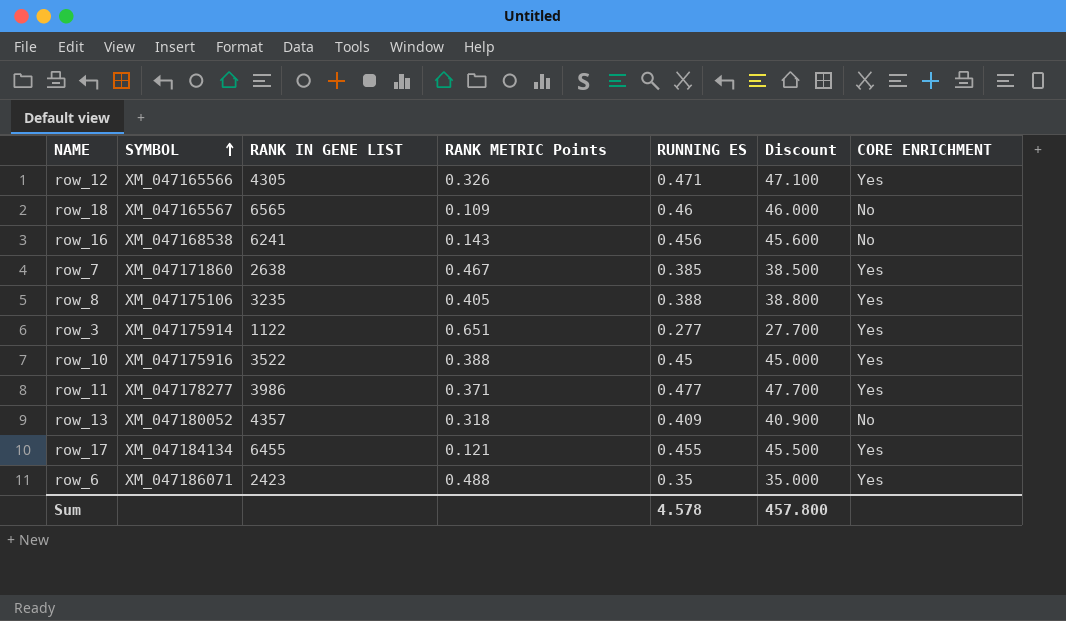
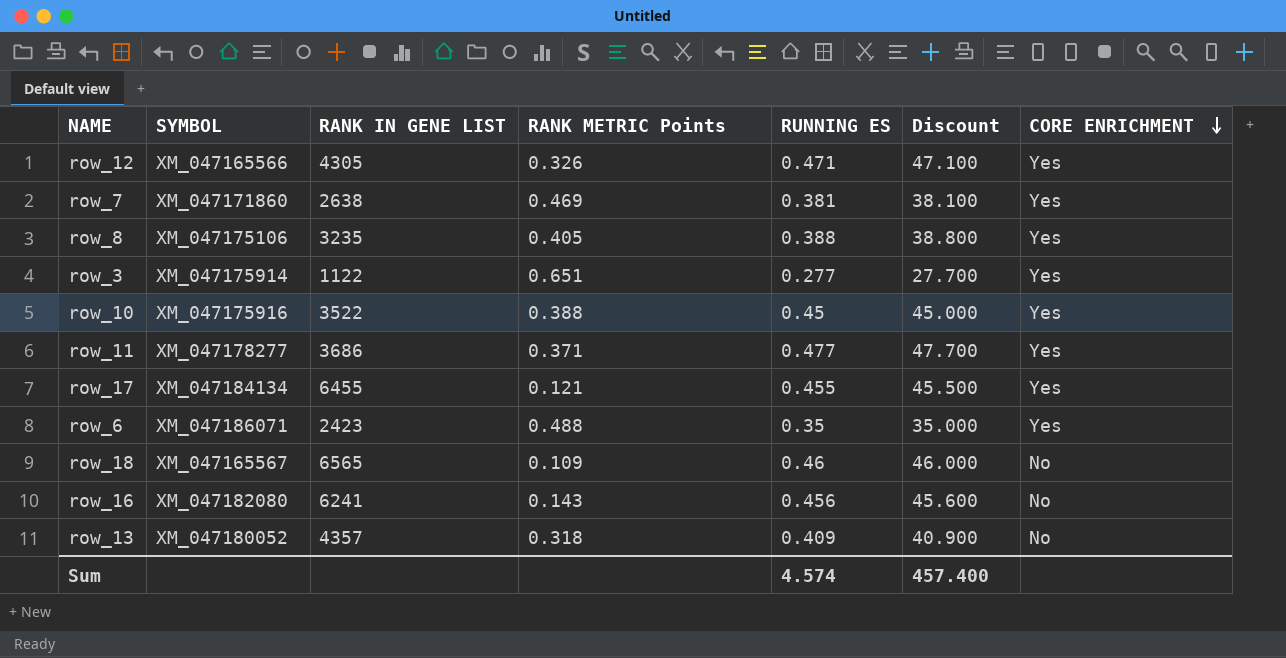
row order: SYMBOL ascending -> CORE ENRICHMENT descending
row_7 | RANK METRIC Points: 0.467 -> 0.469
row_7 | RUNNING ES: 0.385 -> 0.381
row_7 | Discount: 38.500 -> 38.100
row_11 | RANK IN GENE LIST: 3986 -> 3686
row_16 | SYMBOL: XM_047168538 -> XM_047182080
Sum | RUNNING ES: 4.578 -> 4.574
Sum | Discount: 457.800 -> 457.400

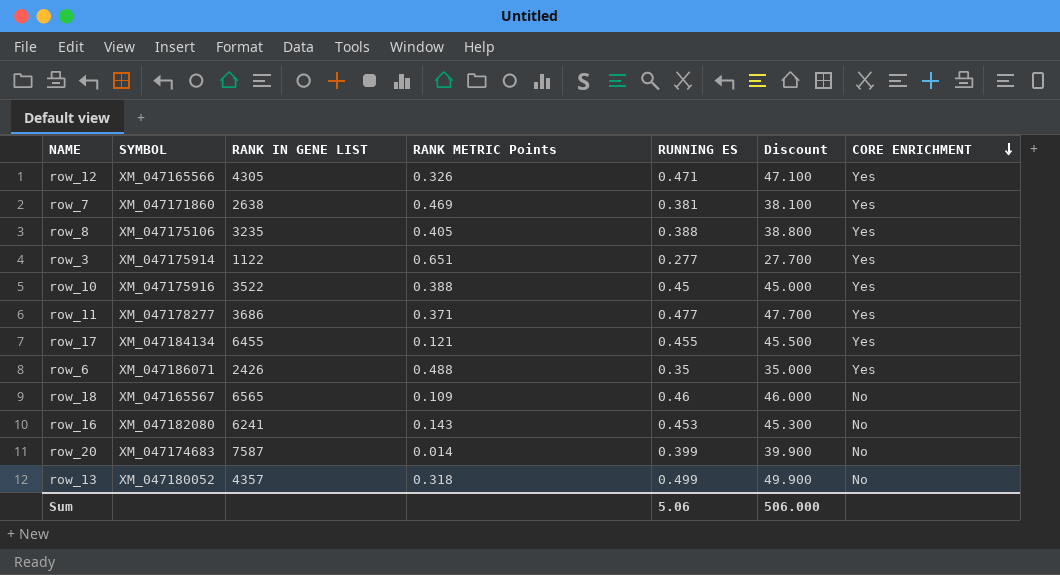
row_6 | RANK IN GENE LIST: 2423 -> 2426
row_16 | RUNNING ES: 0.456 -> 0.453
row_16 | Discount: 45.600 -> 45.300
row row_20: none -> XM_047174683 | 7587 | 0.014 | 0.399 | 39.900 | No
row_13 | RUNNING ES: 0.409 -> 0.499
row_13 | Discount: 40.900 -> 49.900
Sum | RUNNING ES: 4.574 -> 5.06
Sum | Discount: 457.400 -> 506.000

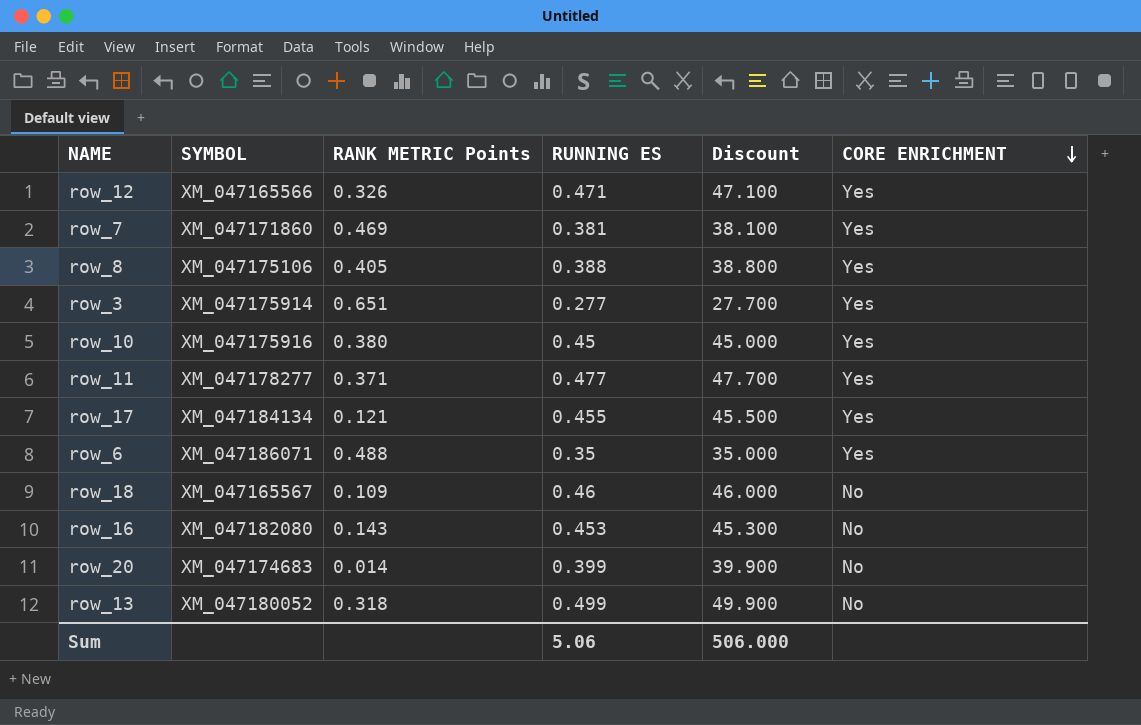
column RANK IN GENE LIST | position: 3 -> none
row_10 | RANK METRIC Points: 0.388 -> 0.380

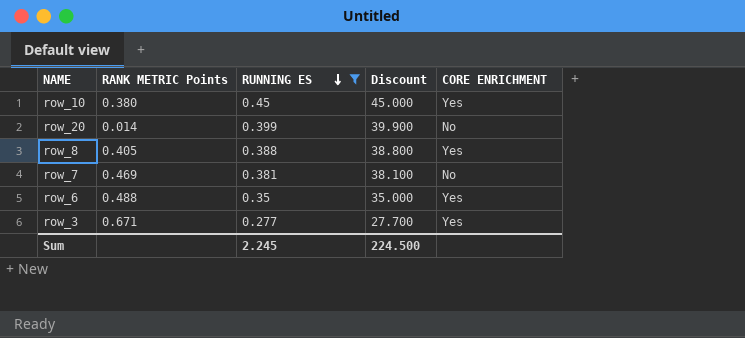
filter: none -> RUNNING ES <= 0.45
row order: CORE ENRICHMENT descending -> RUNNING ES descending
column SYMBOL | position: 2 -> none
row_7 | CORE ENRICHMENT: Yes -> No
row_3 | RANK METRIC Points: 0.651 -> 0.671
Sum | RUNNING ES: 5.06 -> 2.245
Sum | Discount: 506.000 -> 224.500

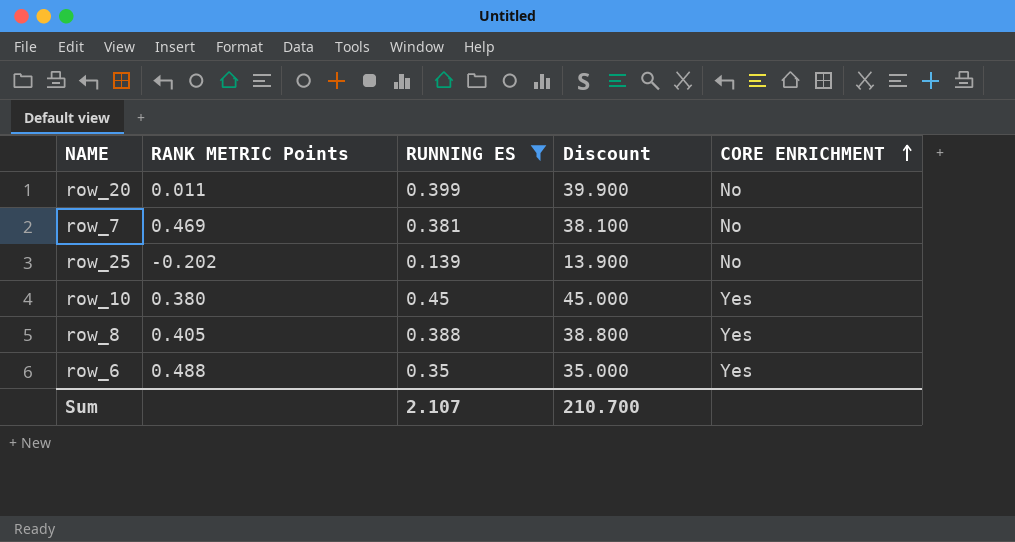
row order: RUNNING ES descending -> CORE ENRICHMENT ascending
row row_3: 0.671 | 0.277 | 27.700 | Yes -> none
row_20 | RANK METRIC Points: 0.014 -> 0.011
row row_25: none -> -0.202 | 0.139 | 13.900 | No
Sum | RUNNING ES: 2.245 -> 2.107
Sum | Discount: 224.500 -> 210.700

